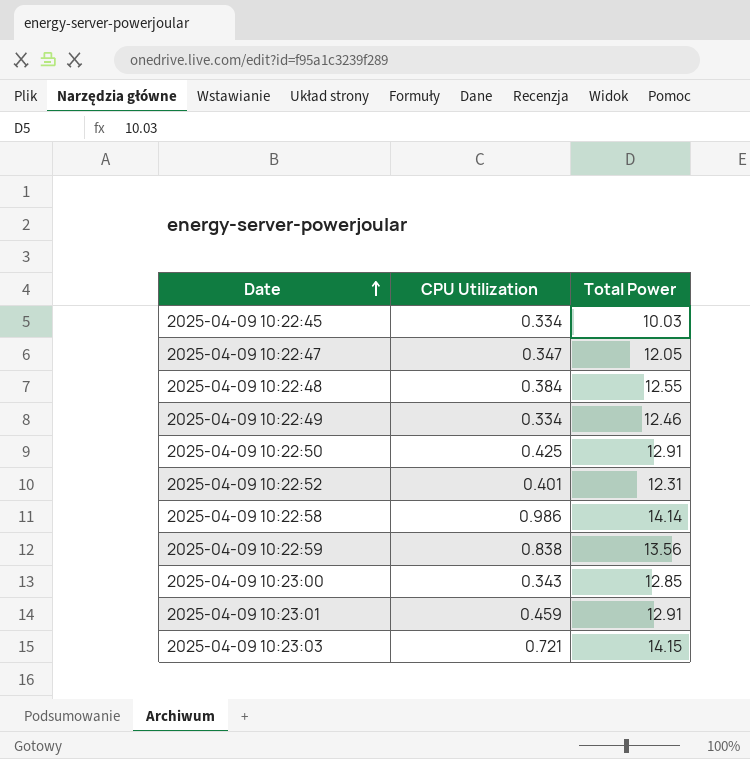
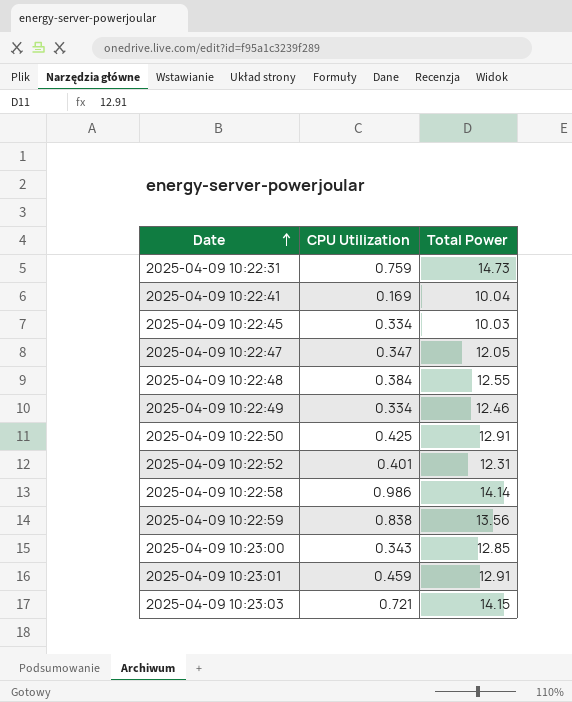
row 2025-04-09 10:22:31: none -> 0.759 | 14.73
row 2025-04-09 10:22:41: none -> 0.169 | 10.04

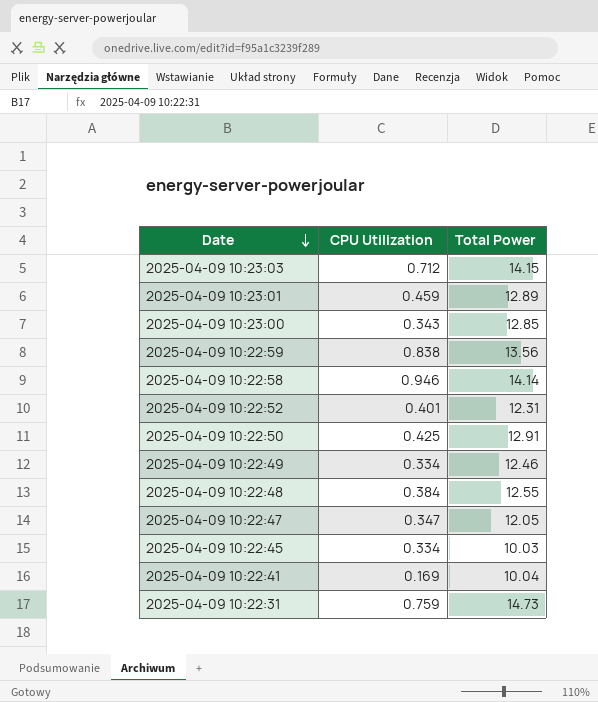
row order: Date ascending -> Date descending
2025-04-09 10:23:03 | CPU Utilization: 0.721 -> 0.712
2025-04-09 10:23:01 | Total Power: 12.91 -> 12.89
2025-04-09 10:22:58 | CPU Utilization: 0.986 -> 0.946

